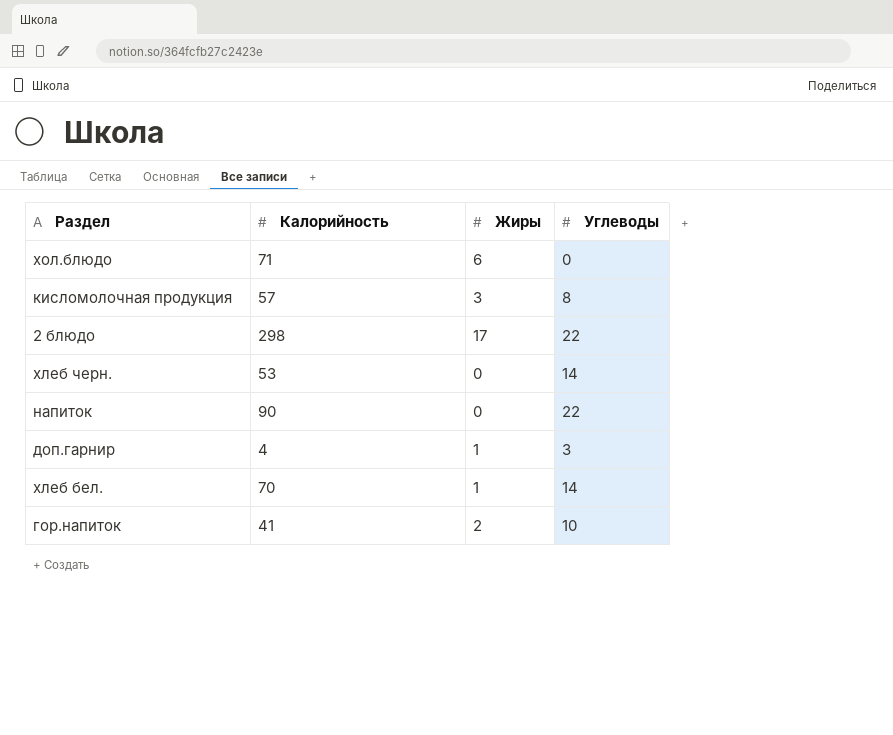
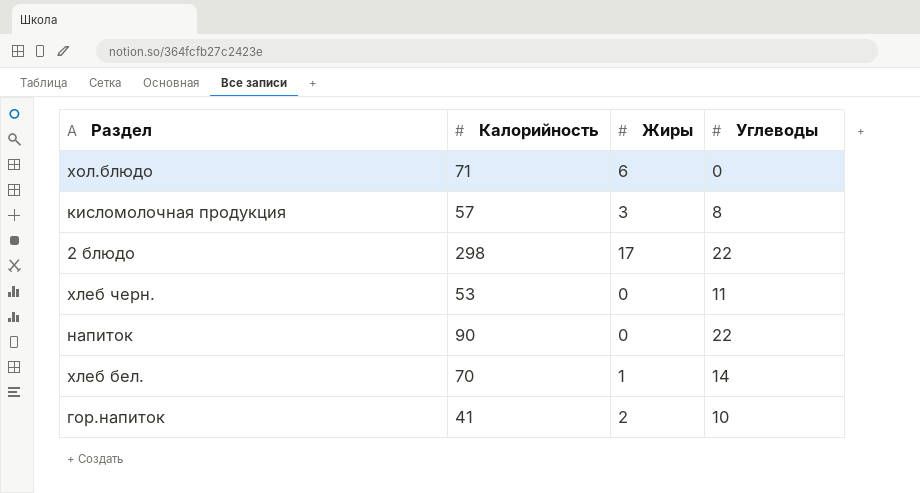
row доп.гарнир: 4 | 1 | 3 -> none
хлеб черн. | Углеводы: 14 -> 11

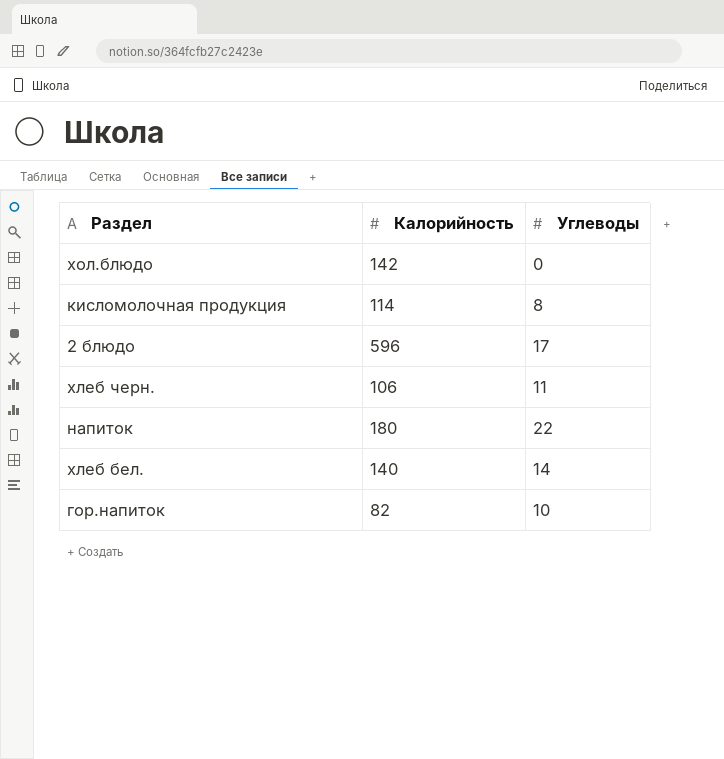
column Жиры | position: 3 -> none
хол.блюдо | Калорийность: 71 -> 142
кисломолочная продукция | Калорийность: 57 -> 114
2 блюдо | Калорийность: 298 -> 596
2 блюдо | Углеводы: 22 -> 17
хлеб черн. | Калорийность: 53 -> 106
напиток | Калорийность: 90 -> 180
хлеб бел. | Калорийность: 70 -> 140
гор.напиток | Калорийность: 41 -> 82

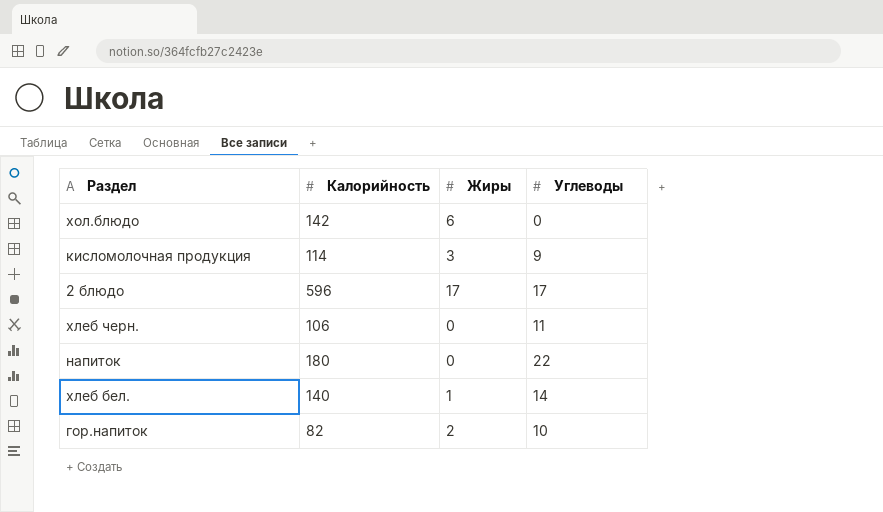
column Жиры | position: none -> 3
кисломолочная продукция | Углеводы: 8 -> 9

